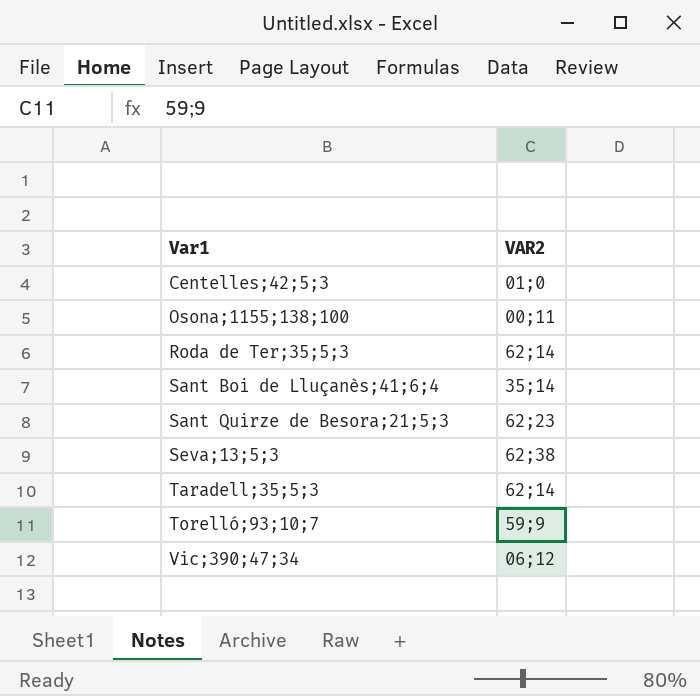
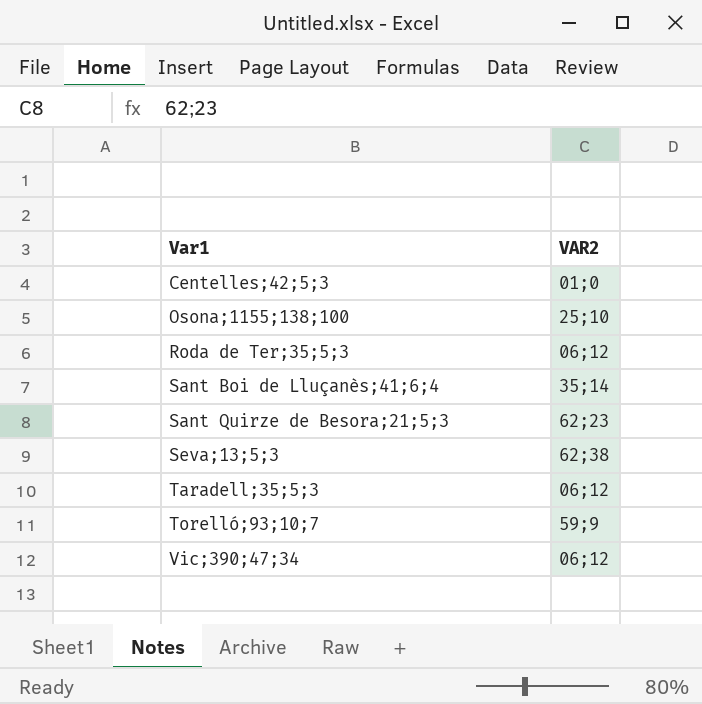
Osona;1155;138;100 | VAR2: 00;11 -> 25;10
Roda de Ter;35;5;3 | VAR2: 62;14 -> 06;12
Taradell;35;5;3 | VAR2: 62;14 -> 06;12

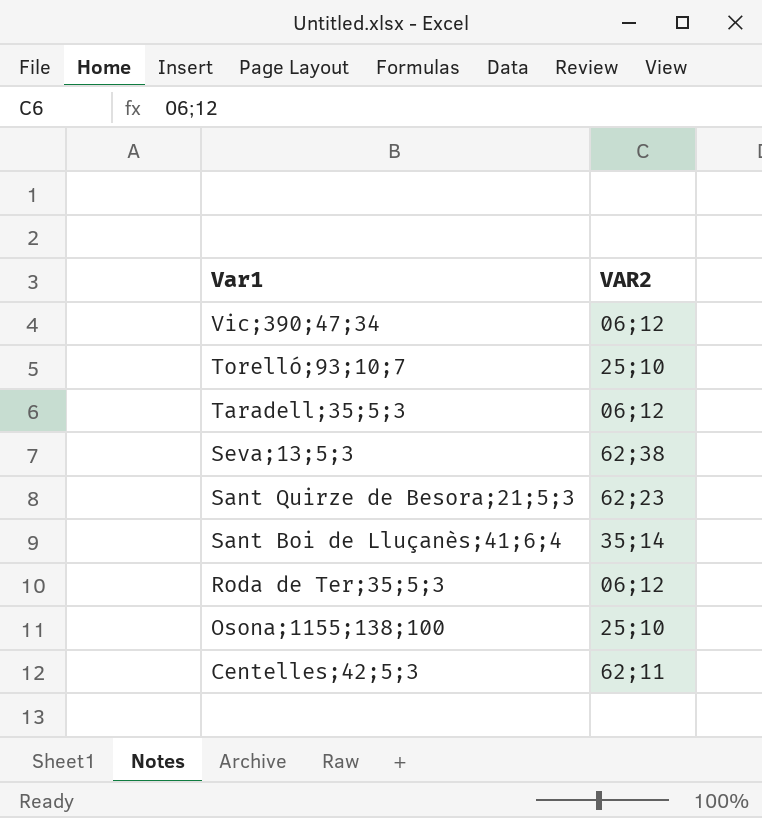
row order: Var1 ascending -> Var1 descending
Torelló;93;10;7 | VAR2: 59;9 -> 25;10
Centelles;42;5;3 | VAR2: 01;0 -> 62;11

